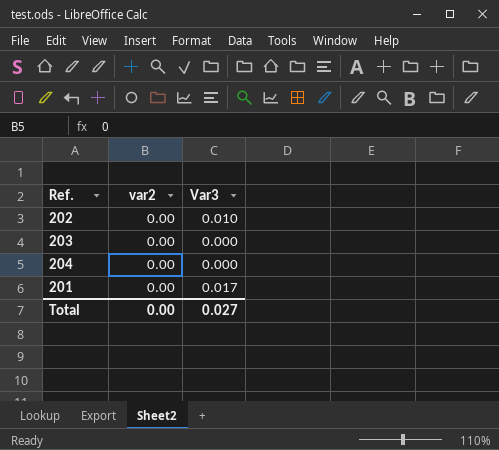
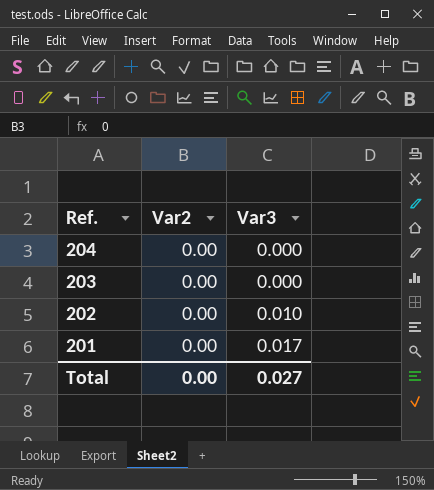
row order: none -> Ref. descending
column name: var2 -> Var2

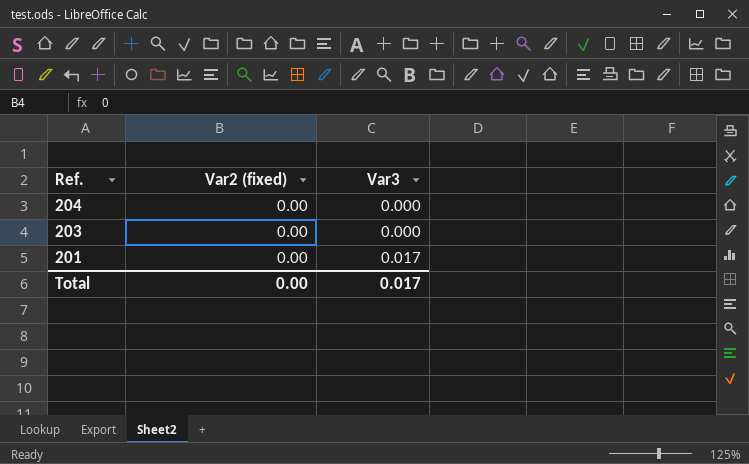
column name: Var2 -> Var2 (fixed)
row 202: 0.00 | 0.010 -> none
Total | Var3: 0.027 -> 0.017

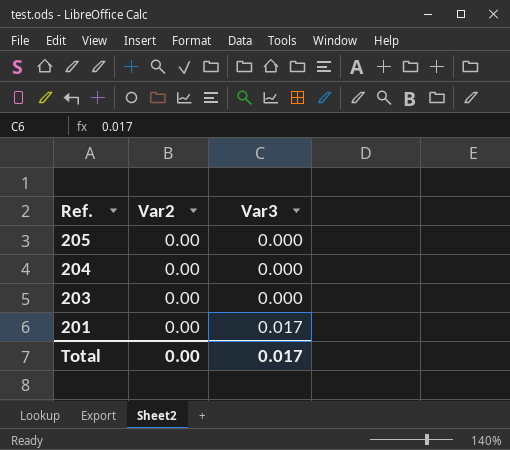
column name: Var2 (fixed) -> Var2
row 205: none -> 0.00 | 0.000

